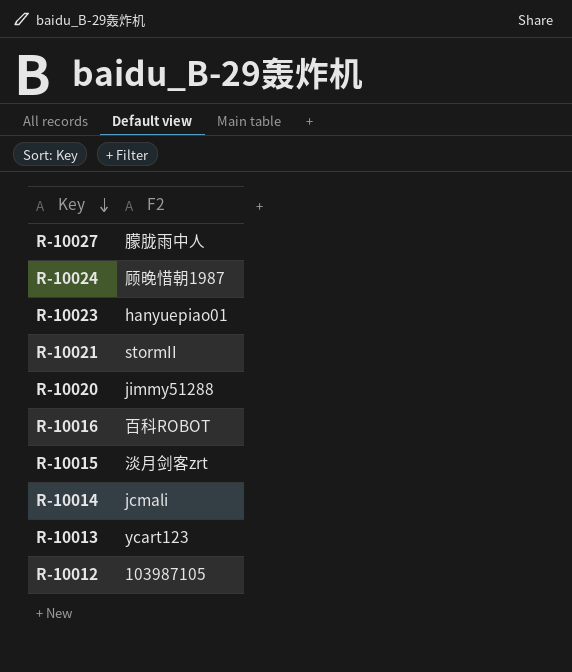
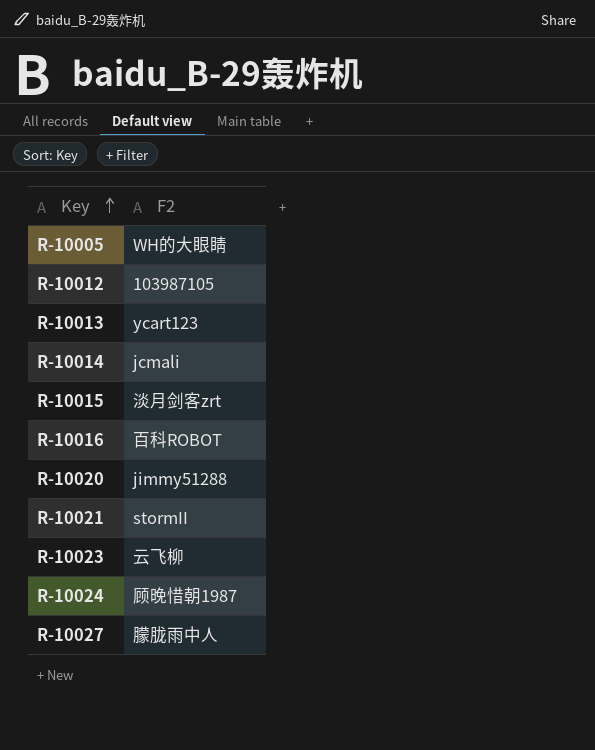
row order: Key descending -> Key ascending
row R-10005: none -> WH的大眼睛
R-10023 | F2: hanyuepiao01 -> 云飞柳

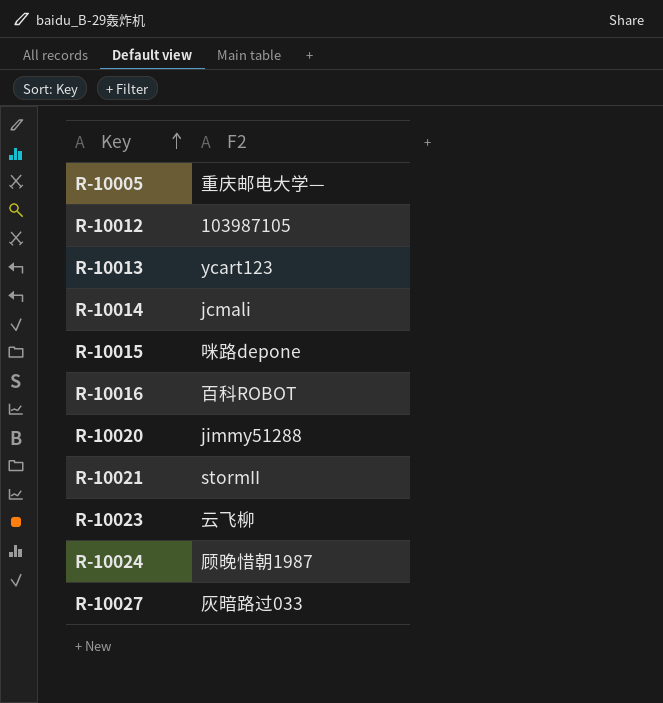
R-10005 | F2: WH的大眼睛 -> 重庆邮电大学—
R-10015 | F2: 淡月剑客zrt -> 咪路depone
R-10027 | F2: 朦胧雨中人 -> 灰暗路过033

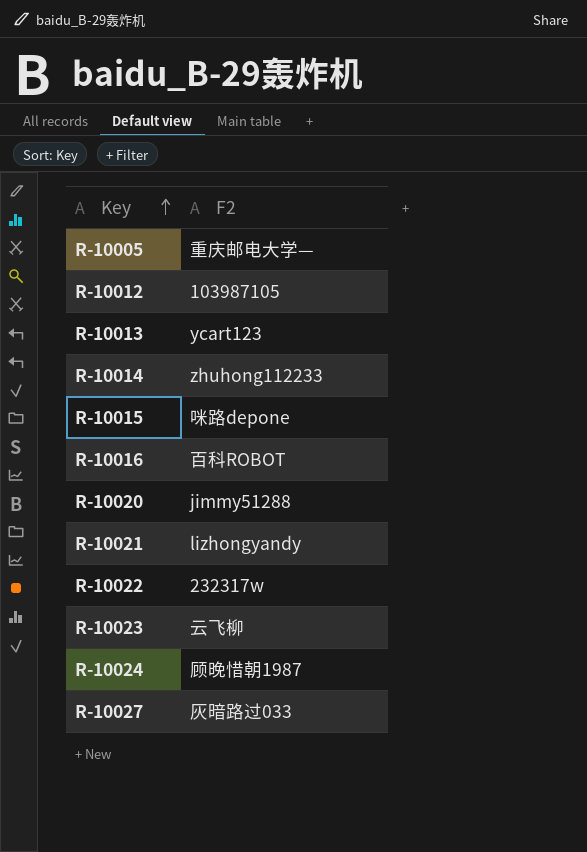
R-10014 | F2: jcmali -> zhuhong112233
R-10021 | F2: stormII -> lizhongyandy
row R-10022: none -> 232317w

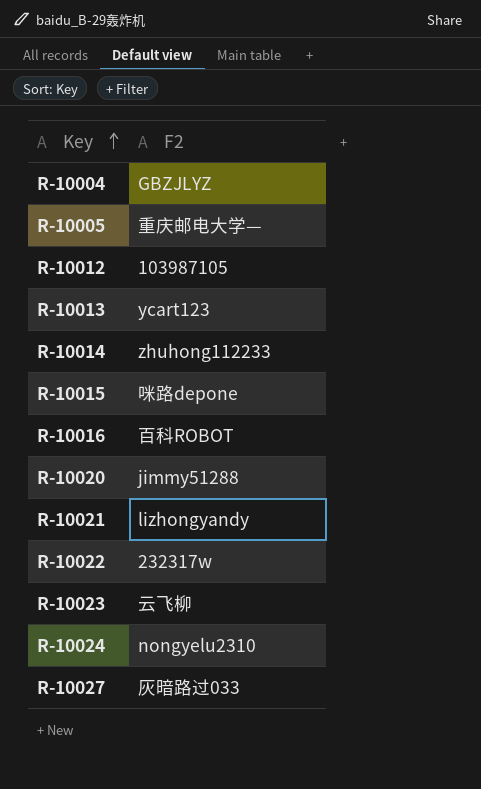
row R-10004: none -> GBZJLYZ
R-10024 | F2: 顾晚惜朝1987 -> nongyelu2310

